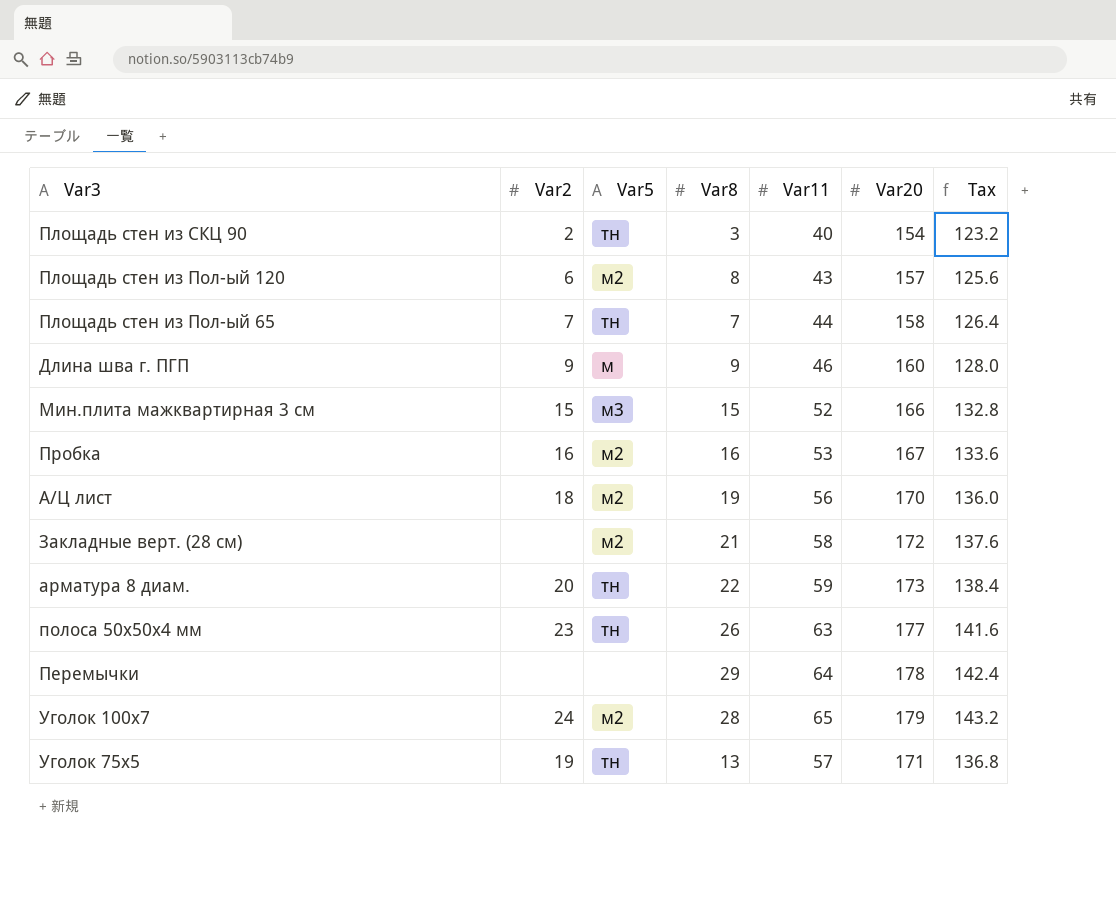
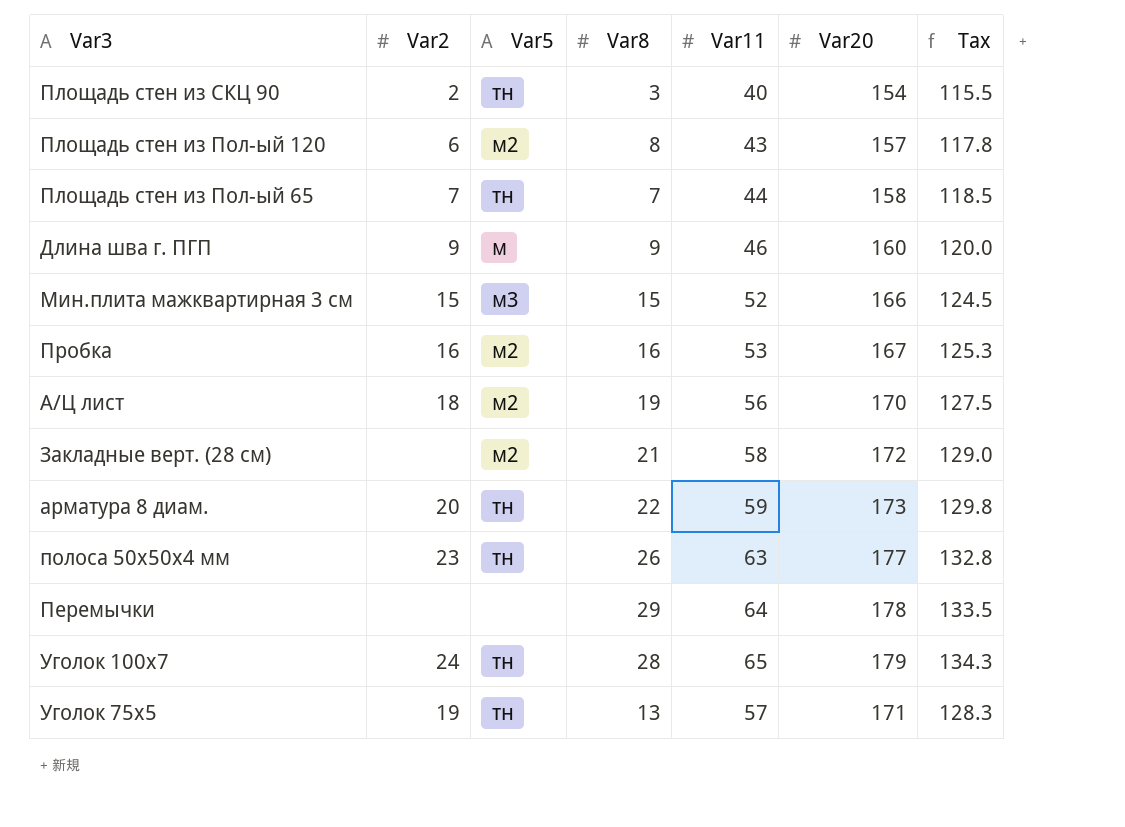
column Tax | formula: [Var20] * 0.8 -> [Var20] * 0.75
Уголок 100х7 | Var5: м2 -> тн

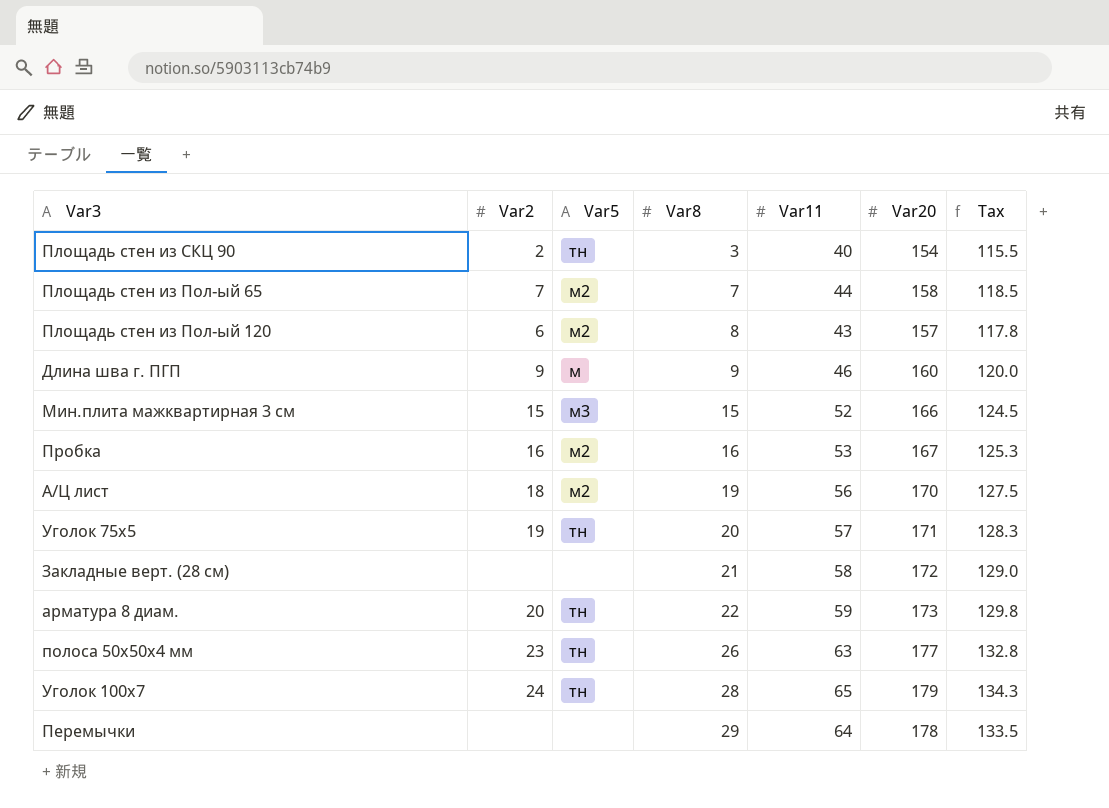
row order: none -> Var8 ascending
Площадь стен из Пол-ый 65 | Var5: тн -> м2
Уголок 75х5 | Var8: 13 -> 20
Закладные верт. (28 см) | Var5: м2 -> none

